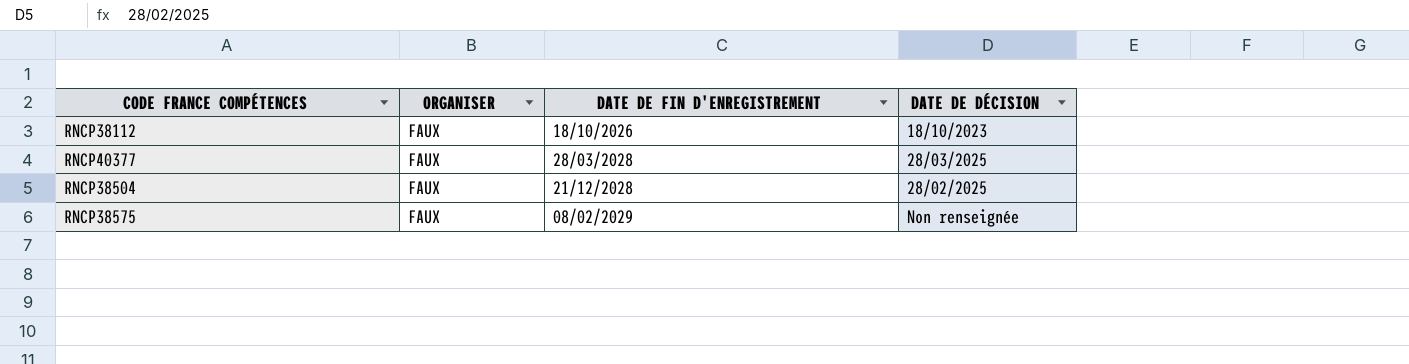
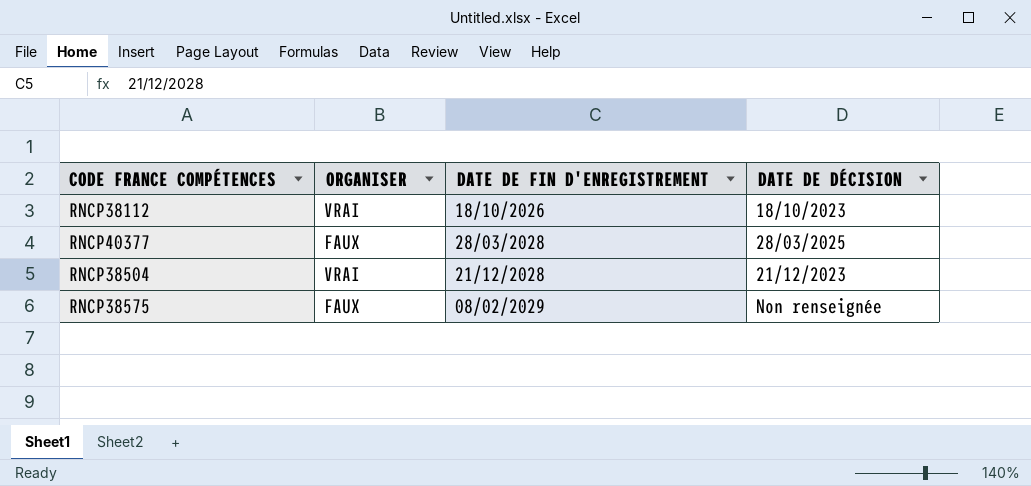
RNCP38112 | ORGANISER: FAUX -> VRAI
RNCP38504 | ORGANISER: FAUX -> VRAI
RNCP38504 | DATE DE DÉCISION: 28/02/2025 -> 21/12/2023

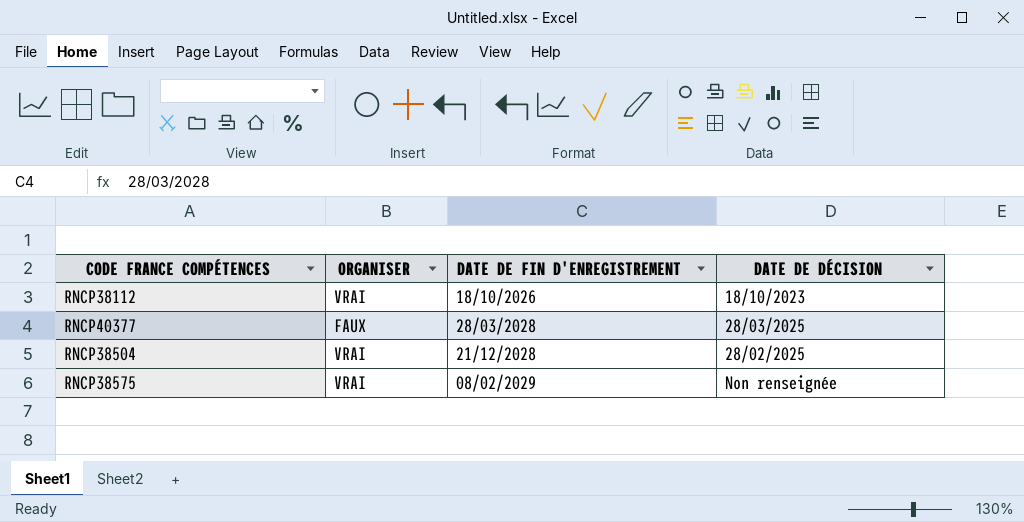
RNCP38504 | DATE DE DÉCISION: 21/12/2023 -> 28/02/2025
RNCP38575 | ORGANISER: FAUX -> VRAI

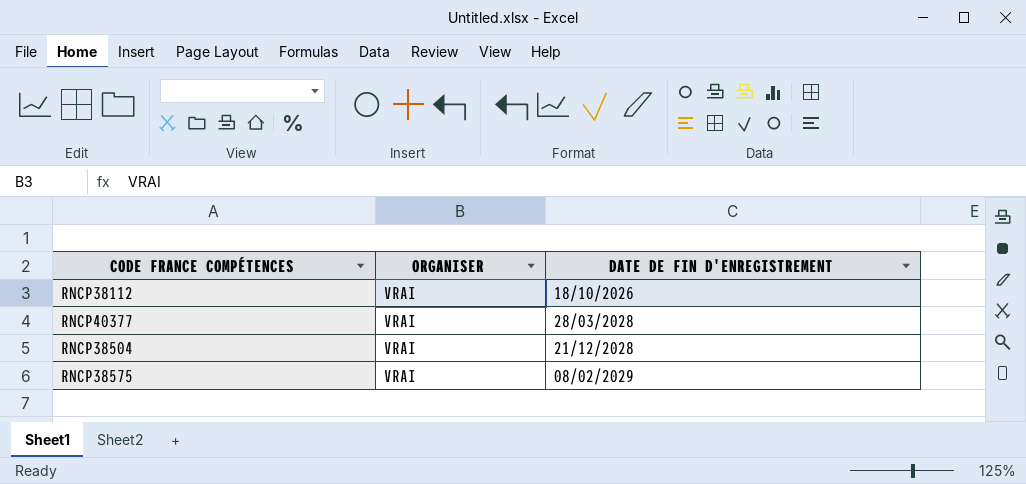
column DATE DE DÉCISION | position: 4 -> none
RNCP40377 | ORGANISER: FAUX -> VRAI

